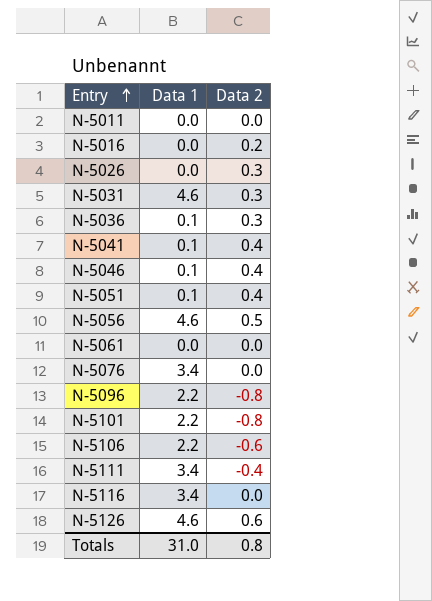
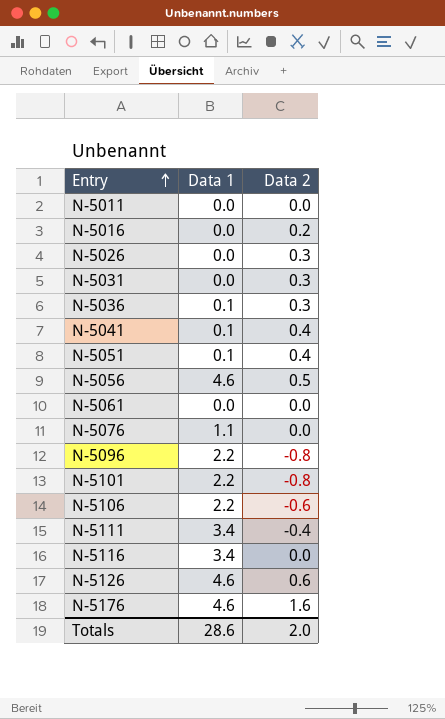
row N-5046: 0.1 | 0.4 -> none
N-5031 | Data 1: 4.6 -> 0.0
N-5076 | Data 1: 3.4 -> 1.1
row N-5176: none -> 4.6 | 1.6
Totals | Data 1: 31.0 -> 28.6
Totals | Data 2: 0.8 -> 2.0

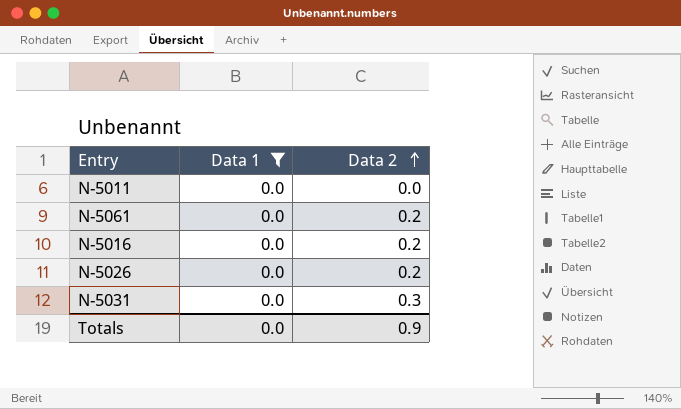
filter: none -> Data 1 = 0.0
row order: Entry ascending -> Data 2 ascending
N-5061 | Data 2: 0.0 -> 0.2
N-5026 | Data 2: 0.3 -> 0.2
Totals | Data 1: 28.6 -> 0.0
Totals | Data 2: 2.0 -> 0.9

